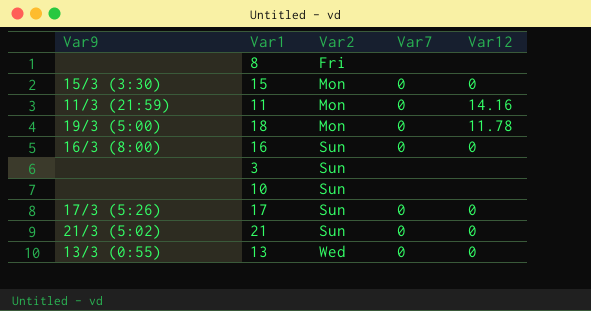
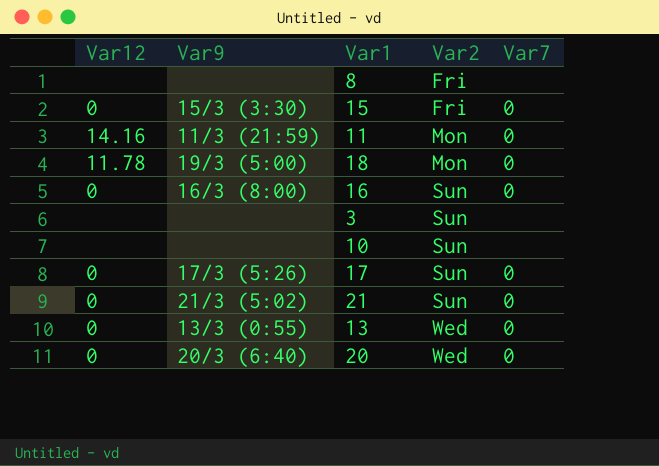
column Var12 | position: 5 -> 1
15 | Var2: Mon -> Fri
row 20: none -> 0 | 20/3 (6:40) | Wed | 0

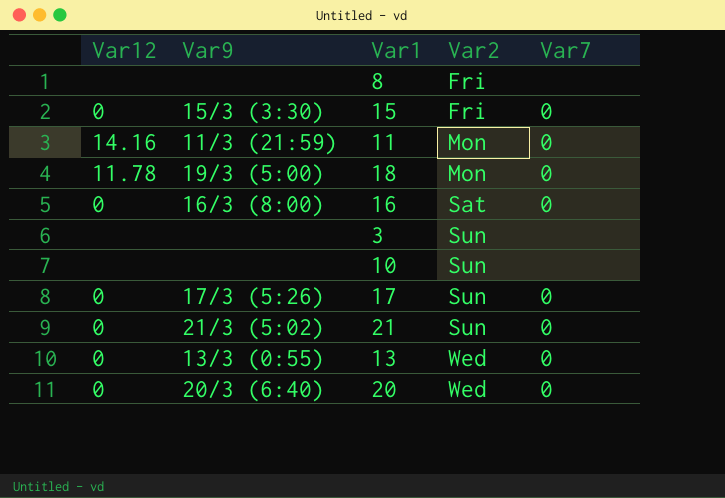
16 | Var2: Sun -> Sat

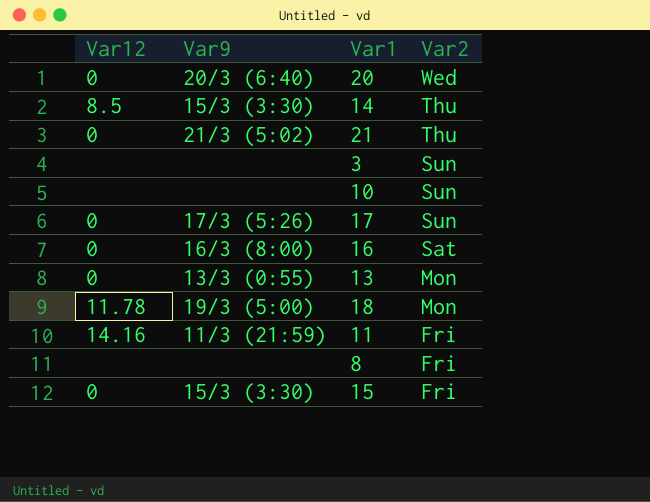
row order: Var2 ascending -> Var2 descending
column Var7 | position: 5 -> none
row 14: none -> 8.5 | 15/3 (3:30) | Thu
21 | Var2: Sun -> Thu
13 | Var2: Wed -> Mon
11 | Var2: Mon -> Fri

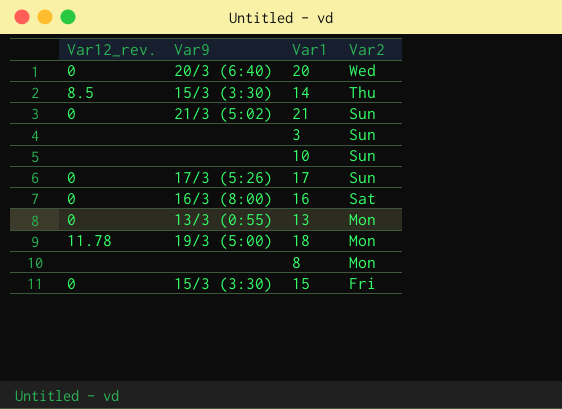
column name: Var12 -> Var12_rev.
row 11: 14.16 | 11/3 (21:59) | Fri -> none
21 | Var2: Thu -> Sun
8 | Var2: Fri -> Mon

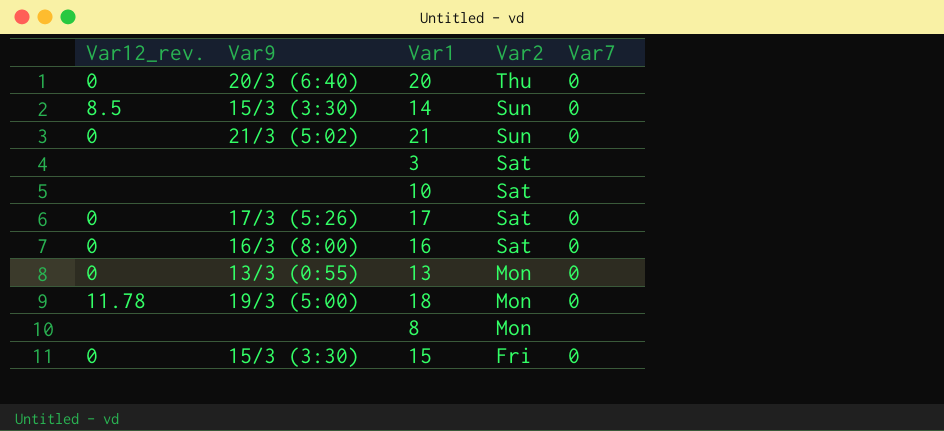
column Var7 | position: none -> 5
20 | Var2: Wed -> Thu
14 | Var2: Thu -> Sun
3 | Var2: Sun -> Sat
10 | Var2: Sun -> Sat
17 | Var2: Sun -> Sat

